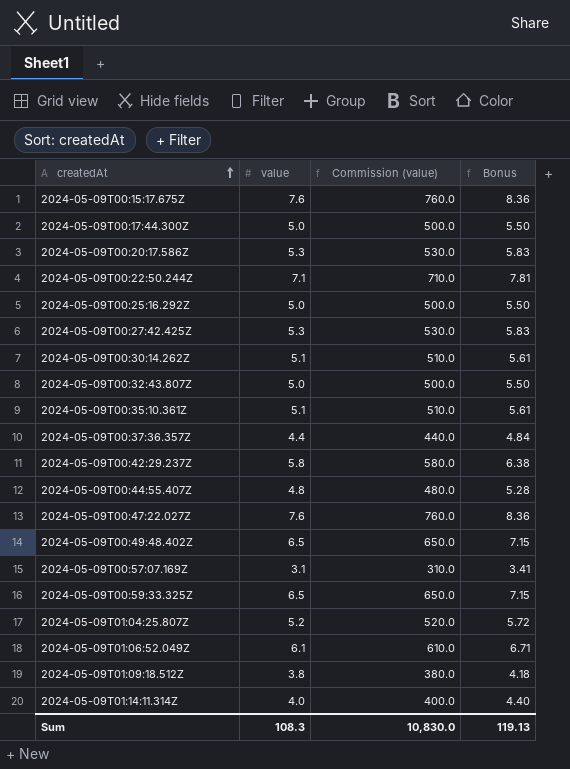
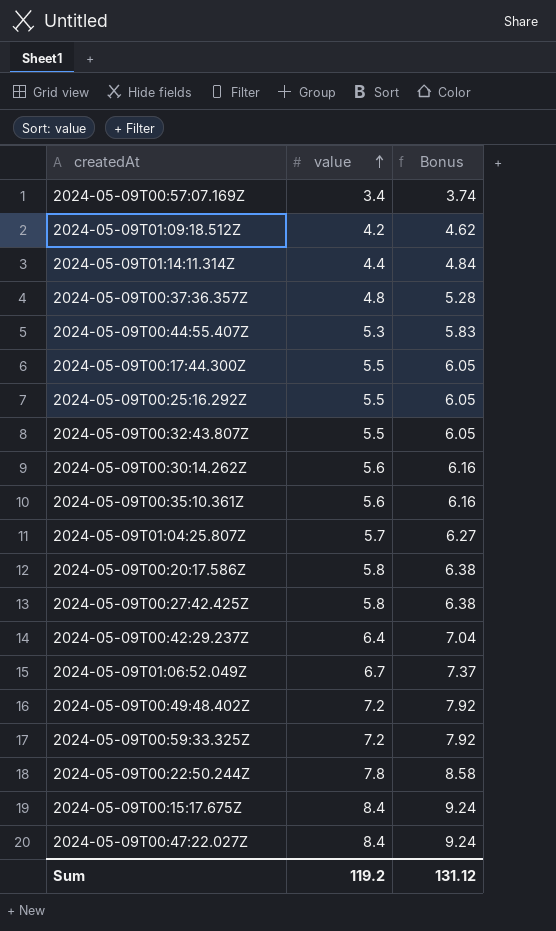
row order: createdAt ascending -> value ascending
column Commission (value) | formula: [value] * 100 -> none
2024-05-09T00:57:07.169Z | value: 3.1 -> 3.4
2024-05-09T00:57:07.169Z | Bonus: 3.41 -> 3.74
2024-05-09T01:09:18.512Z | value: 3.8 -> 4.2
2024-05-09T01:09:18.512Z | Bonus: 4.18 -> 4.62
2024-05-09T01:14:11.314Z | value: 4.0 -> 4.4
2024-05-09T01:14:11.314Z | Bonus: 4.40 -> 4.84
2024-05-09T00:37:36.357Z | value: 4.4 -> 4.8
2024-05-09T00:37:36.357Z | Bonus: 4.84 -> 5.28
2024-05-09T00:44:55.407Z | value: 4.8 -> 5.3
2024-05-09T00:44:55.407Z | Bonus: 5.28 -> 5.83
2024-05-09T00:17:44.300Z | value: 5.0 -> 5.5
2024-05-09T00:17:44.300Z | Bonus: 5.50 -> 6.05
2024-05-09T00:25:16.292Z | value: 5.0 -> 5.5
2024-05-09T00:25:16.292Z | Bonus: 5.50 -> 6.05
2024-05-09T00:32:43.807Z | value: 5.0 -> 5.5
2024-05-09T00:32:43.807Z | Bonus: 5.50 -> 6.05
2024-05-09T00:30:14.262Z | value: 5.1 -> 5.6
2024-05-09T00:30:14.262Z | Bonus: 5.61 -> 6.16
2024-05-09T00:35:10.361Z | value: 5.1 -> 5.6
2024-05-09T00:35:10.361Z | Bonus: 5.61 -> 6.16
2024-05-09T01:04:25.807Z | value: 5.2 -> 5.7
2024-05-09T01:04:25.807Z | Bonus: 5.72 -> 6.27
2024-05-09T00:20:17.586Z | value: 5.3 -> 5.8
2024-05-09T00:20:17.586Z | Bonus: 5.83 -> 6.38
2024-05-09T00:27:42.425Z | value: 5.3 -> 5.8
2024-05-09T00:27:42.425Z | Bonus: 5.83 -> 6.38
2024-05-09T00:42:29.237Z | value: 5.8 -> 6.4
2024-05-09T00:42:29.237Z | Bonus: 6.38 -> 7.04
2024-05-09T01:06:52.049Z | value: 6.1 -> 6.7
2024-05-09T01:06:52.049Z | Bonus: 6.71 -> 7.37
2024-05-09T00:49:48.402Z | value: 6.5 -> 7.2
2024-05-09T00:49:48.402Z | Bonus: 7.15 -> 7.92
2024-05-09T00:59:33.325Z | value: 6.5 -> 7.2
2024-05-09T00:59:33.325Z | Bonus: 7.15 -> 7.92
2024-05-09T00:22:50.244Z | value: 7.1 -> 7.8
2024-05-09T00:22:50.244Z | Bonus: 7.81 -> 8.58
2024-05-09T00:15:17.675Z | value: 7.6 -> 8.4
2024-05-09T00:15:17.675Z | Bonus: 8.36 -> 9.24
2024-05-09T00:47:22.027Z | value: 7.6 -> 8.4
2024-05-09T00:47:22.027Z | Bonus: 8.36 -> 9.24
Sum | value: 108.3 -> 119.2
Sum | Bonus: 119.13 -> 131.12

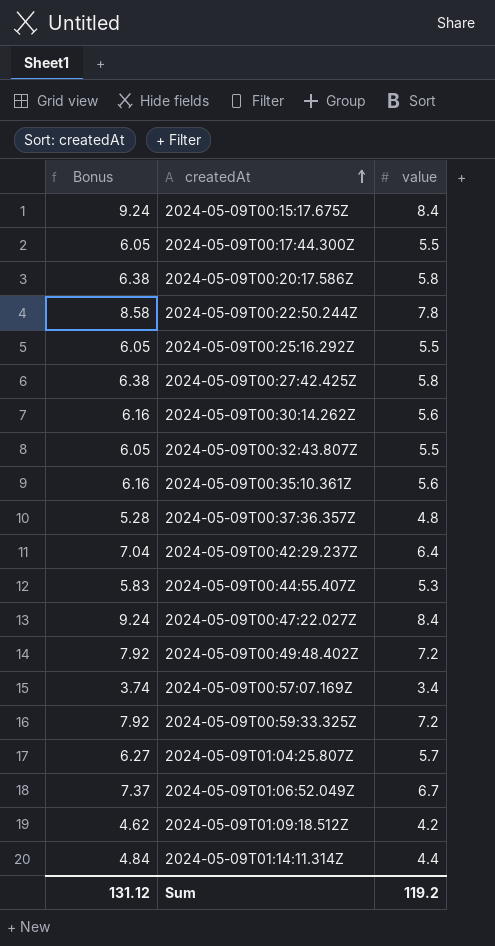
row order: value ascending -> createdAt ascending
column Bonus | position: 3 -> 1

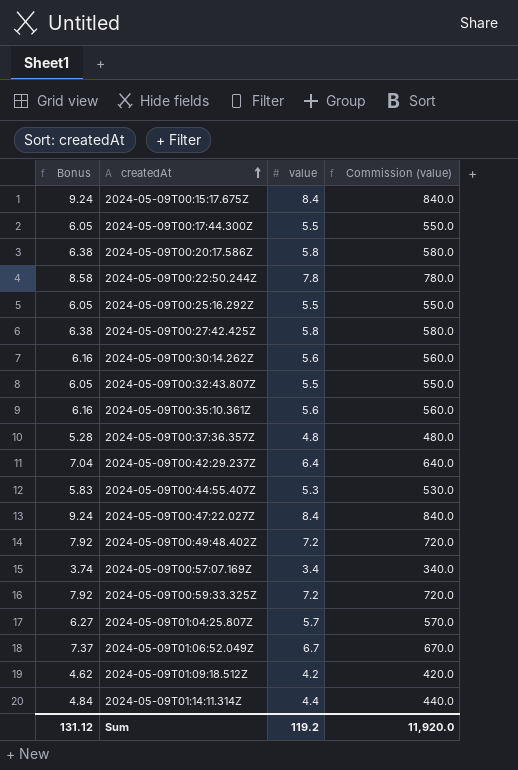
column Commission (value) | formula: none -> [value] * 100

